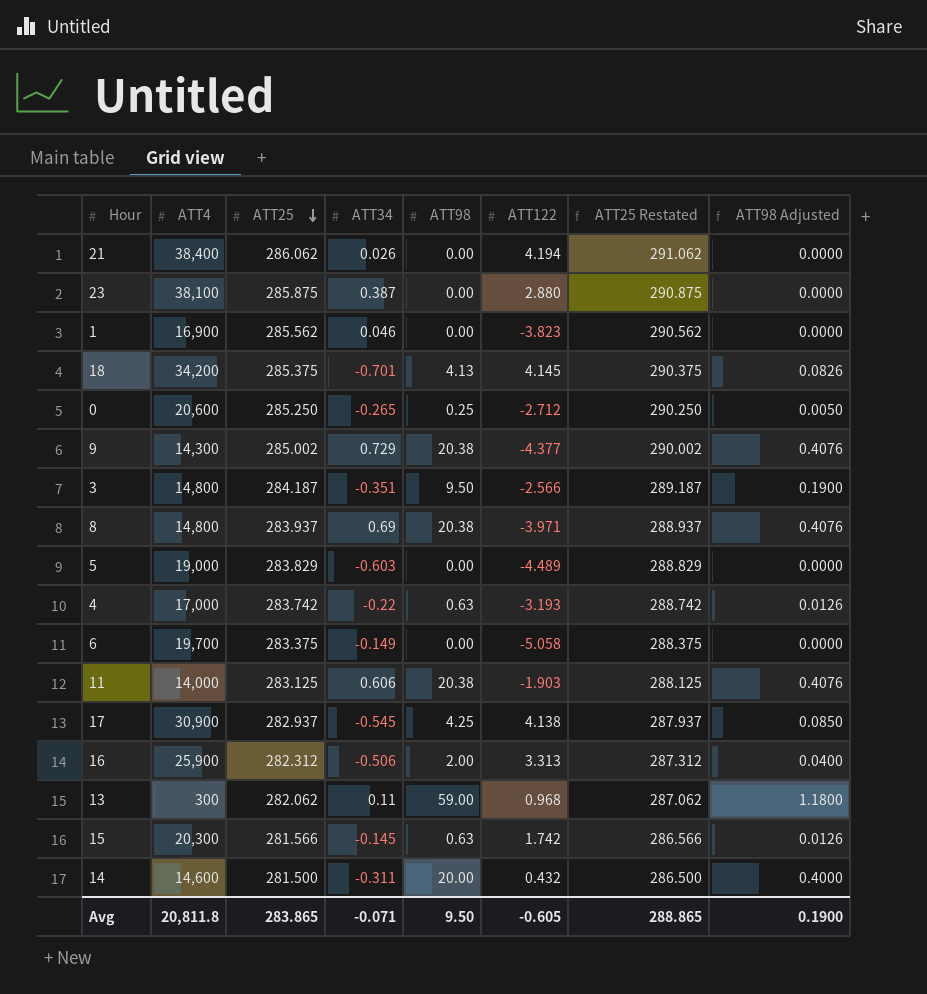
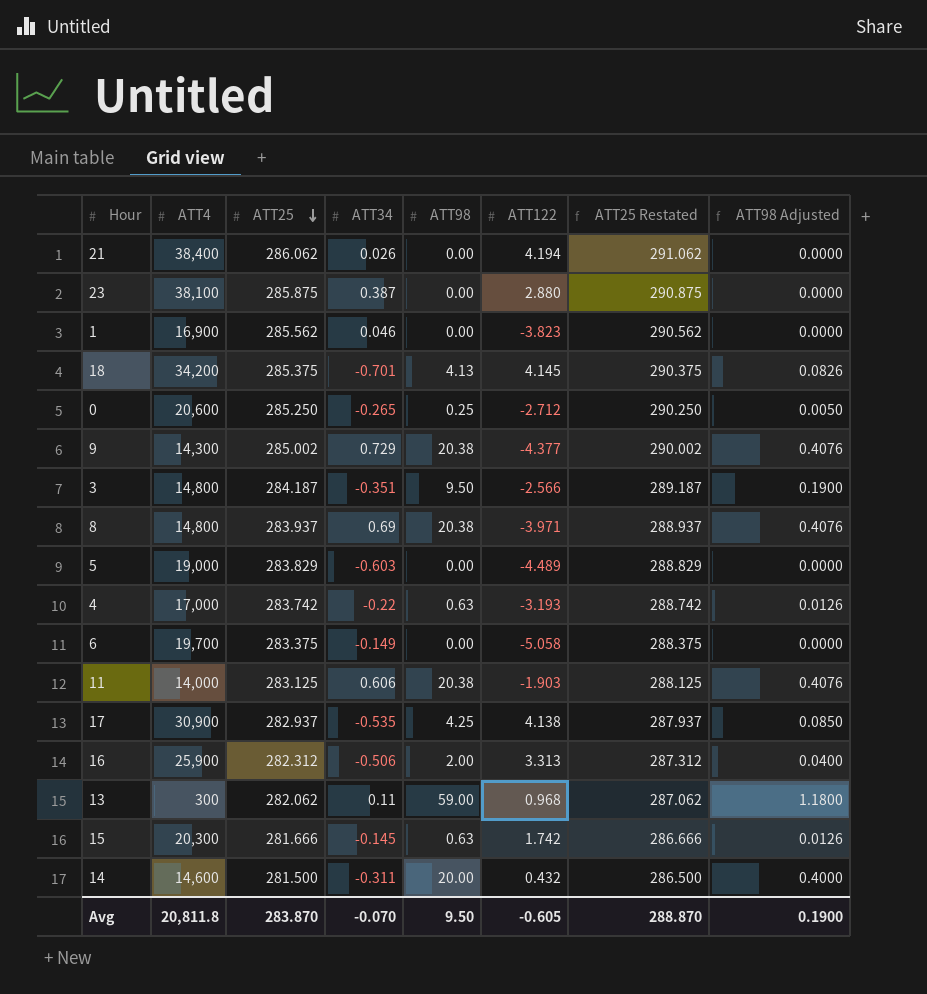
17 | ATT34: -0.545 -> -0.535
15 | ATT25: 281.566 -> 281.666
15 | ATT25 Restated: 286.566 -> 286.666
Avg | ATT25: 283.865 -> 283.870
Avg | ATT34: -0.071 -> -0.070
Avg | ATT25 Restated: 288.865 -> 288.870

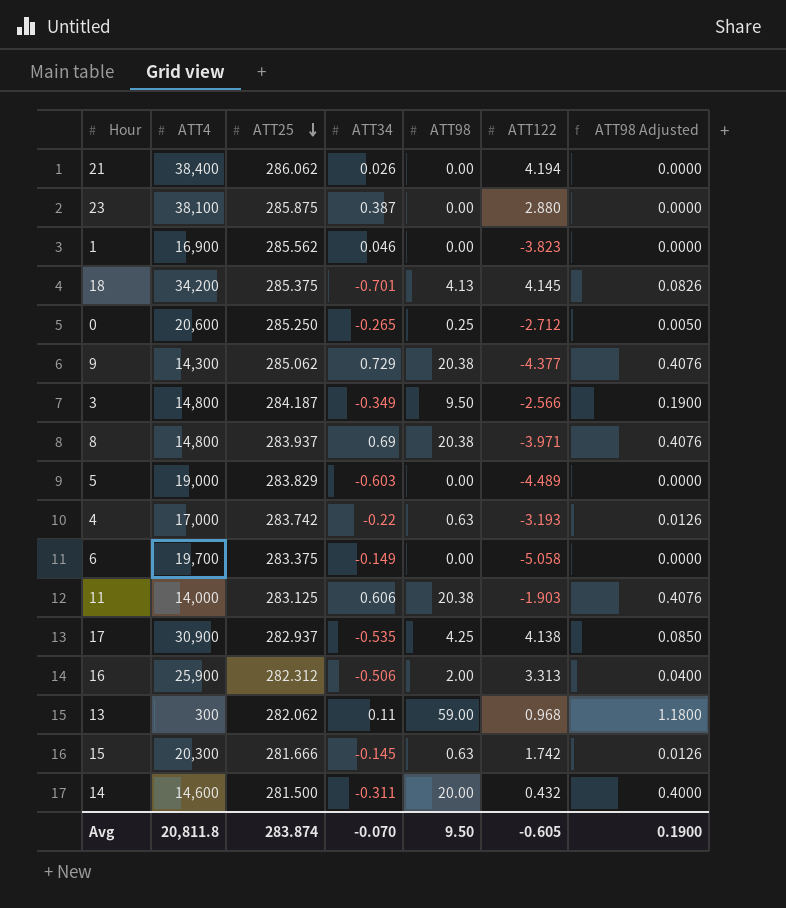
column ATT25 Restated | formula: [ATT25] + 5 -> none
9 | ATT25: 285.002 -> 285.062
3 | ATT34: -0.351 -> -0.349
Avg | ATT25: 283.870 -> 283.874

